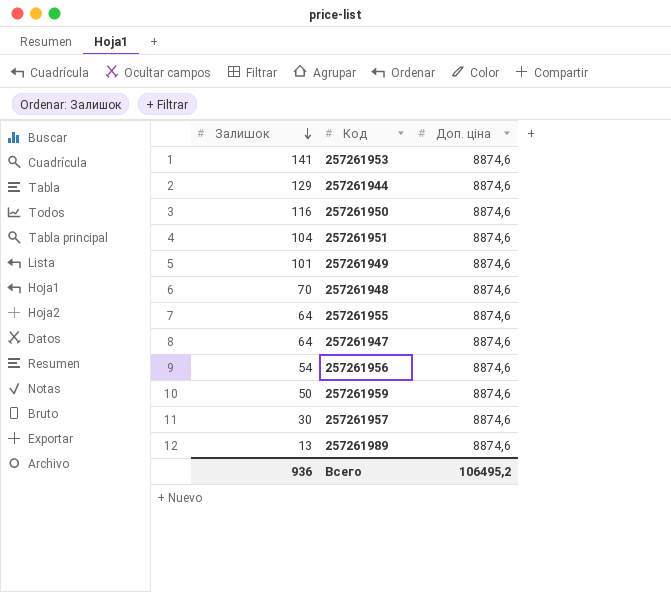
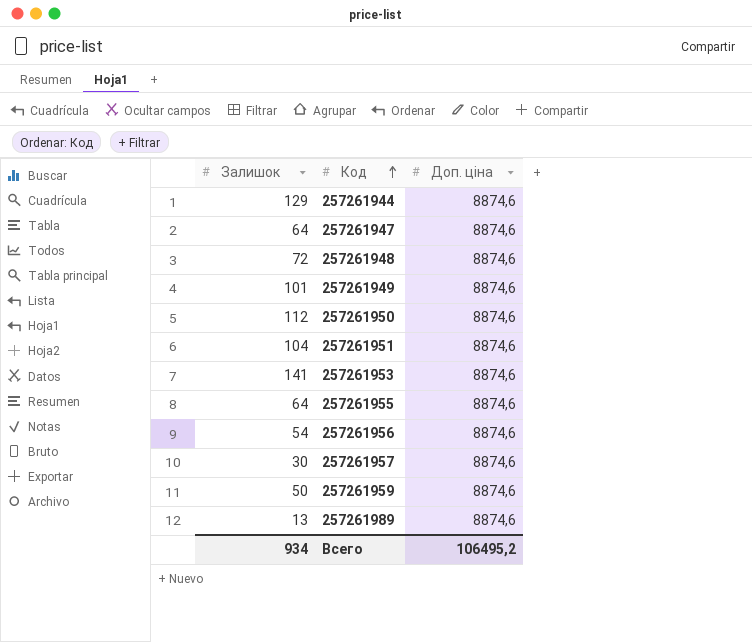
row order: Залишок descending -> Код ascending
257261948 | Залишок: 70 -> 72
257261950 | Залишок: 116 -> 112
Всего | Залишок: 936 -> 934

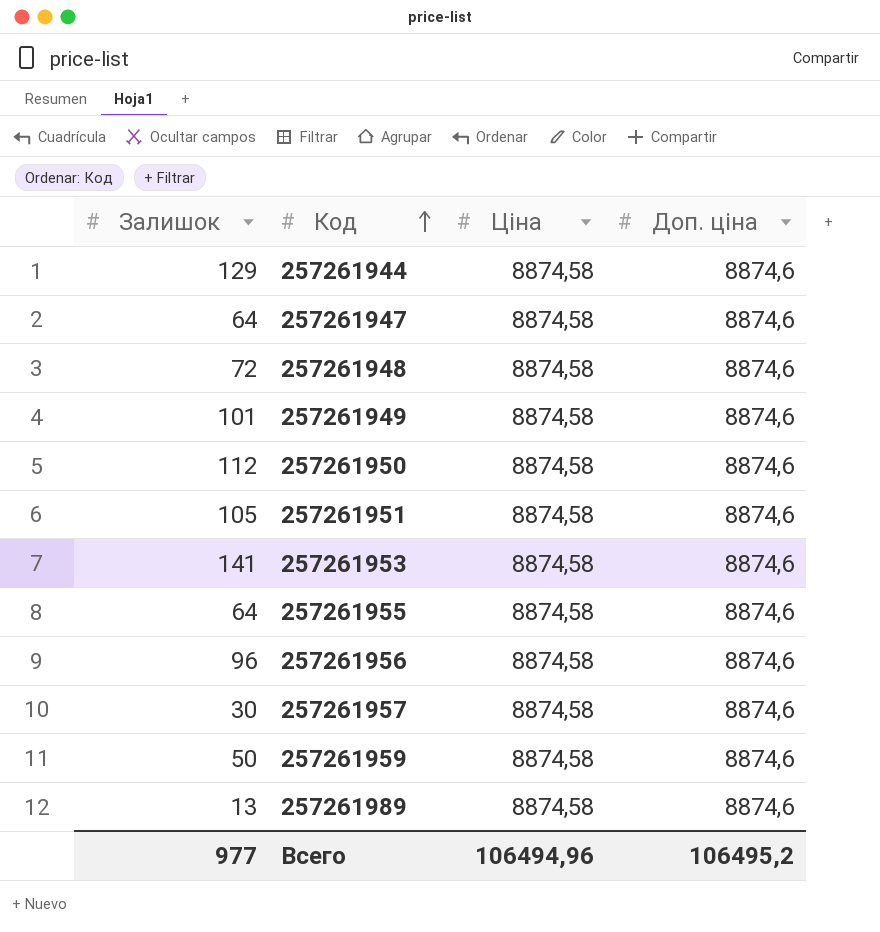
column Ціна | position: none -> 3
257261951 | Залишок: 104 -> 105
257261956 | Залишок: 54 -> 96
Всего | Залишок: 934 -> 977

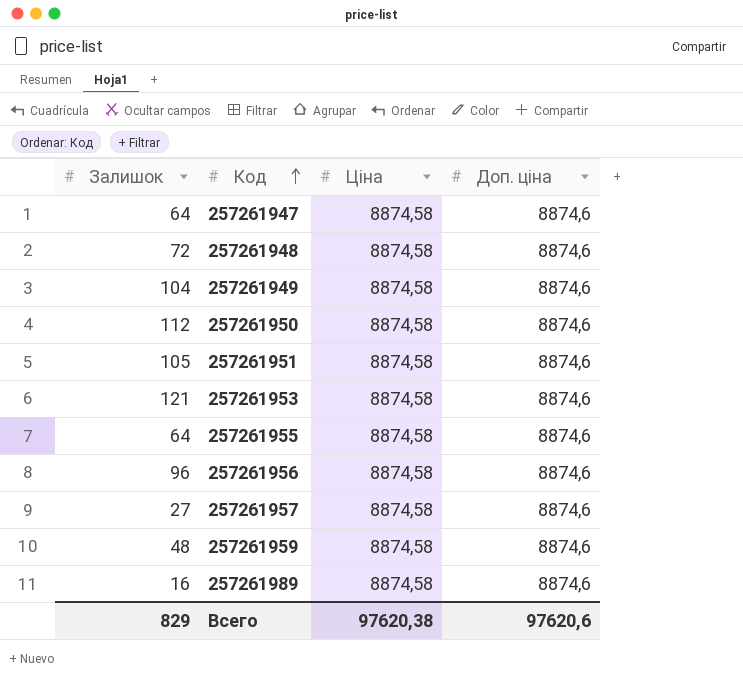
row 257261944: 129 | 8874,58 | 8874,6 -> none
257261949 | Залишок: 101 -> 104
257261953 | Залишок: 141 -> 121
257261957 | Залишок: 30 -> 27
257261959 | Залишок: 50 -> 48
257261989 | Залишок: 13 -> 16
Всего | Залишок: 977 -> 829
Всего | Ціна: 106494,96 -> 97620,38
Всего | Доп. ціна: 106495,2 -> 97620,6

